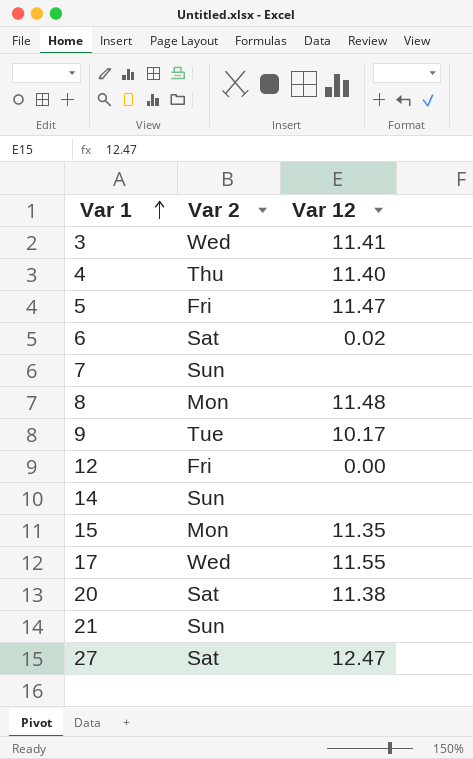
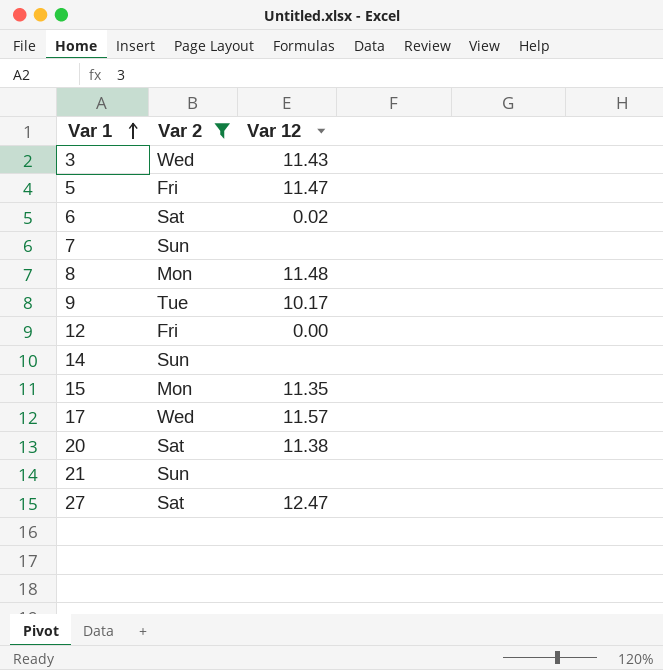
filter: none -> Var 2 != Thu
3 | Var 12: 11.41 -> 11.43
17 | Var 12: 11.55 -> 11.57

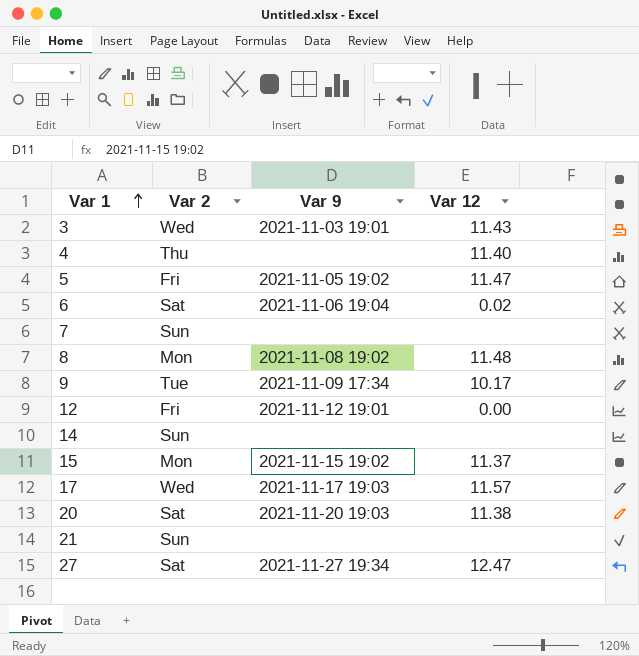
filter: Var 2 != Thu -> none
column Var 9 | position: none -> 3
15 | Var 12: 11.35 -> 11.37

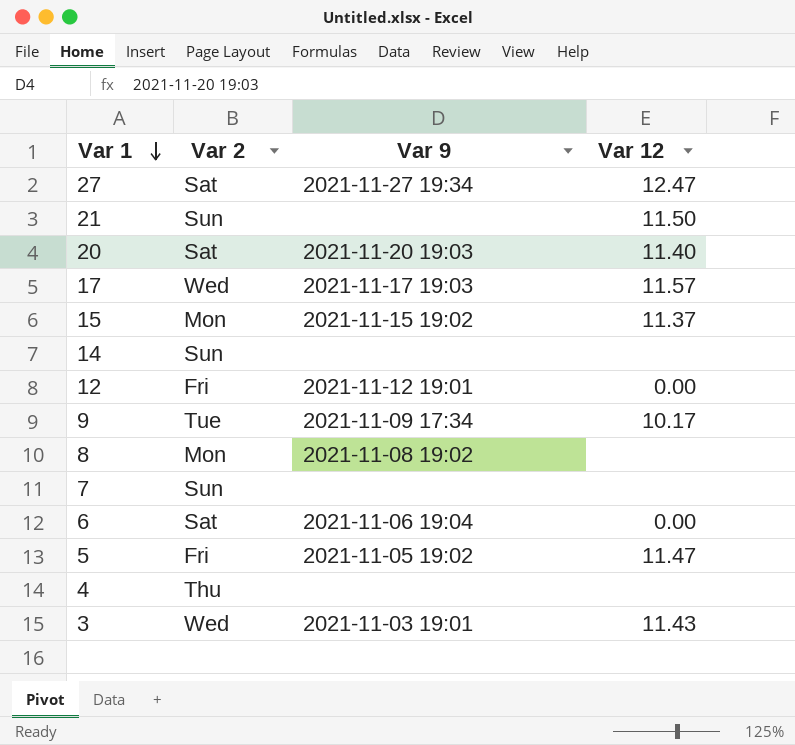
row order: Var 1 ascending -> Var 1 descending
21 | Var 12: none -> 11.50
20 | Var 12: 11.38 -> 11.40
8 | Var 12: 11.48 -> none
6 | Var 12: 0.02 -> 0.00
4 | Var 12: 11.40 -> none

